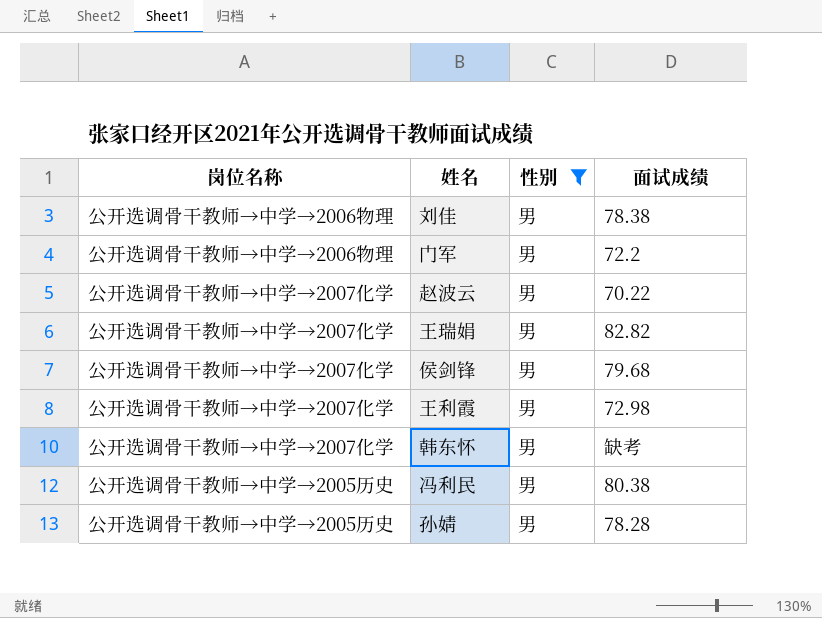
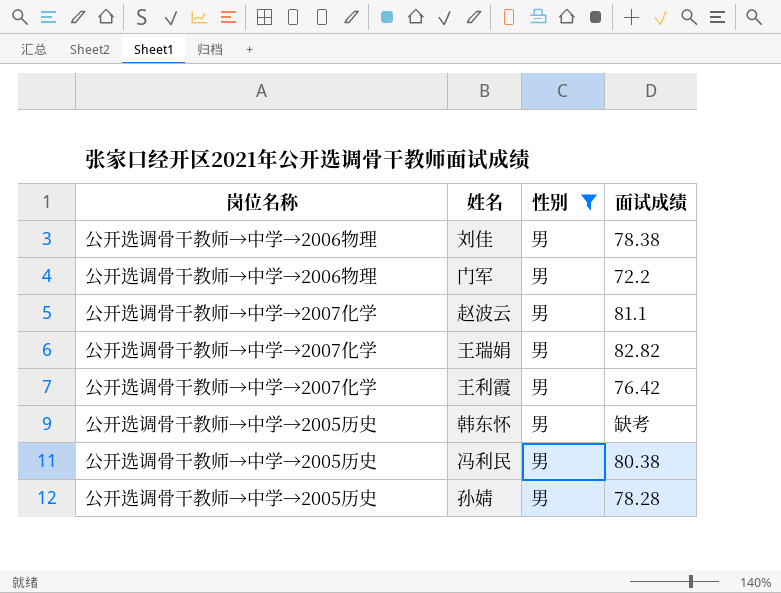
row 侯剑锋: 公开选调骨干教师→中学→2007化学 | 男 | 79.68 -> none
赵波云 | 面试成绩: 70.22 -> 81.1
王利霞 | 面试成绩: 72.98 -> 76.42
韩东怀 | 岗位名称: 公开选调骨干教师→中学→2007化学 -> 公开选调骨干教师→中学→2005历史

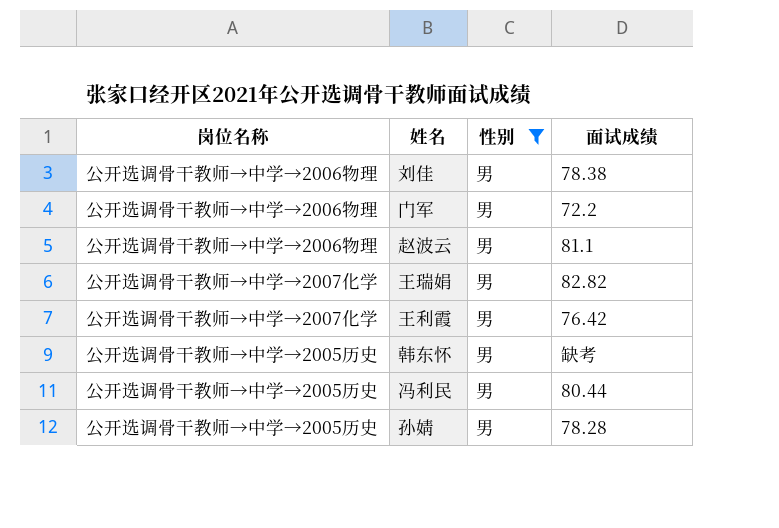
赵波云 | 岗位名称: 公开选调骨干教师→中学→2007化学 -> 公开选调骨干教师→中学→2006物理
冯利民 | 面试成绩: 80.38 -> 80.44

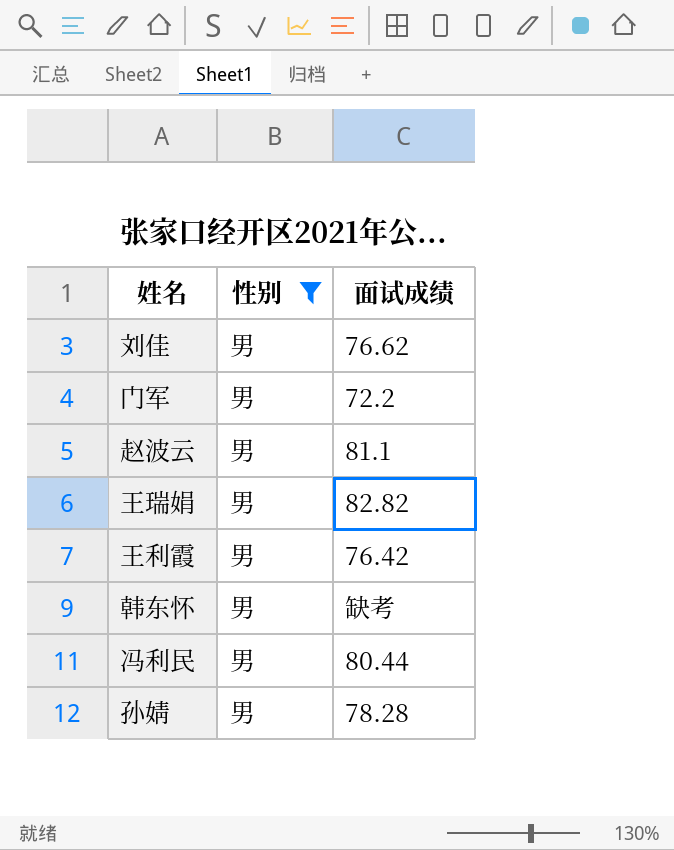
column 岗位名称 | position: 1 -> none
刘佳 | 面试成绩: 78.38 -> 76.62

